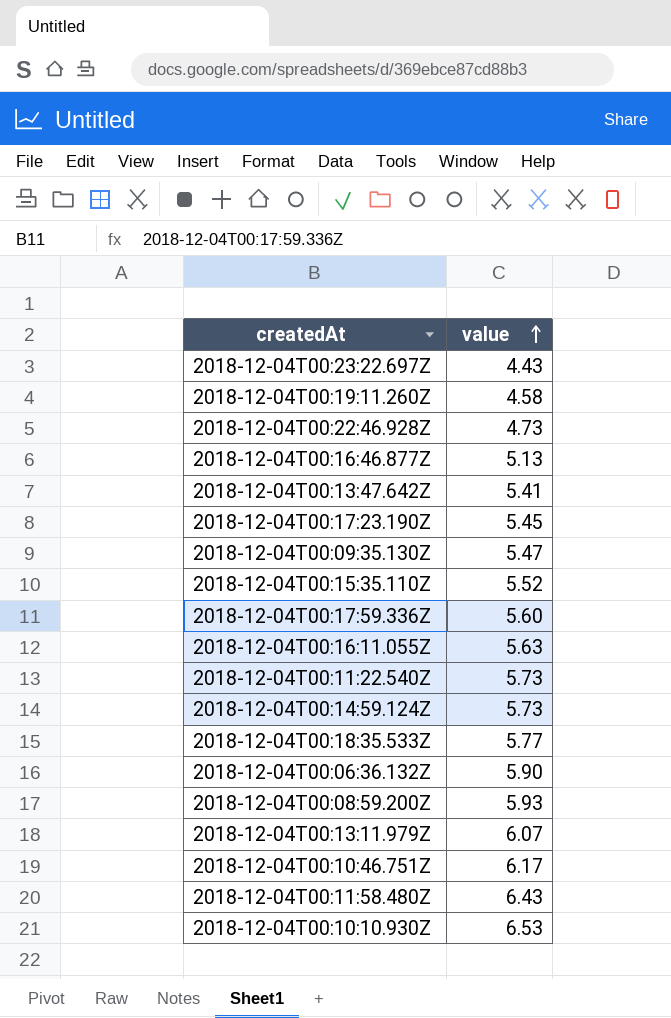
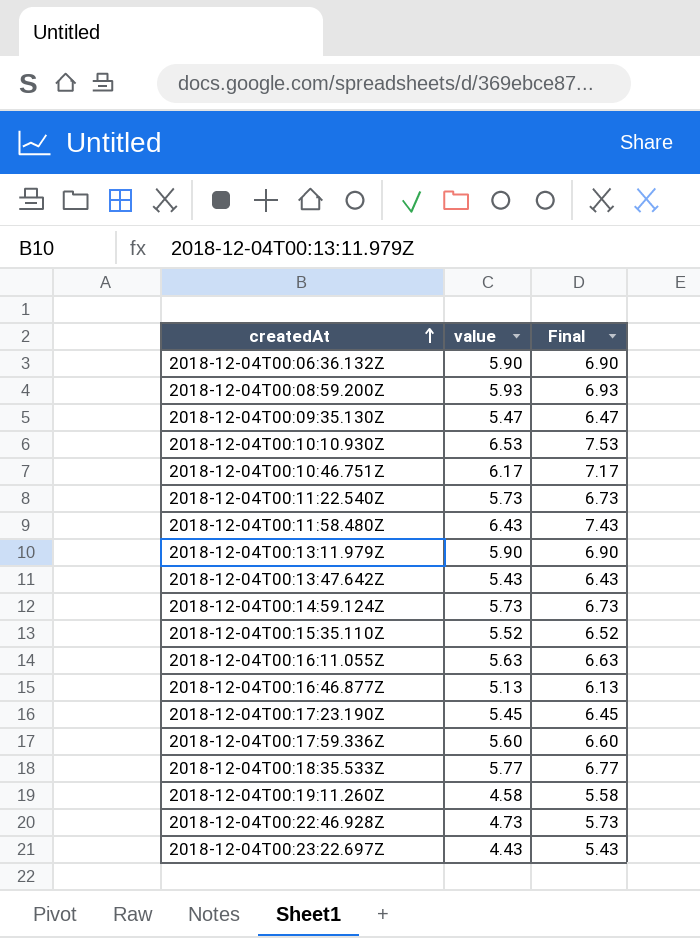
row order: value ascending -> createdAt ascending
column Final | formula: none -> [value] + 1
2018-12-04T00:13:11.979Z | value: 6.07 -> 5.90
2018-12-04T00:13:47.642Z | value: 5.41 -> 5.43

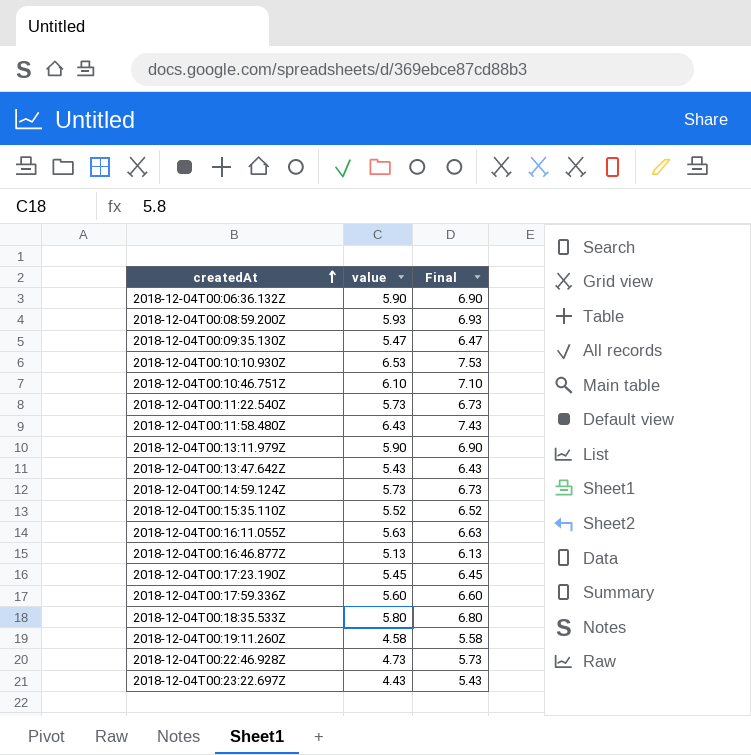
2018-12-04T00:10:46.751Z | value: 6.17 -> 6.10
2018-12-04T00:10:46.751Z | Final: 7.17 -> 7.10
2018-12-04T00:18:35.533Z | value: 5.77 -> 5.80
2018-12-04T00:18:35.533Z | Final: 6.77 -> 6.80

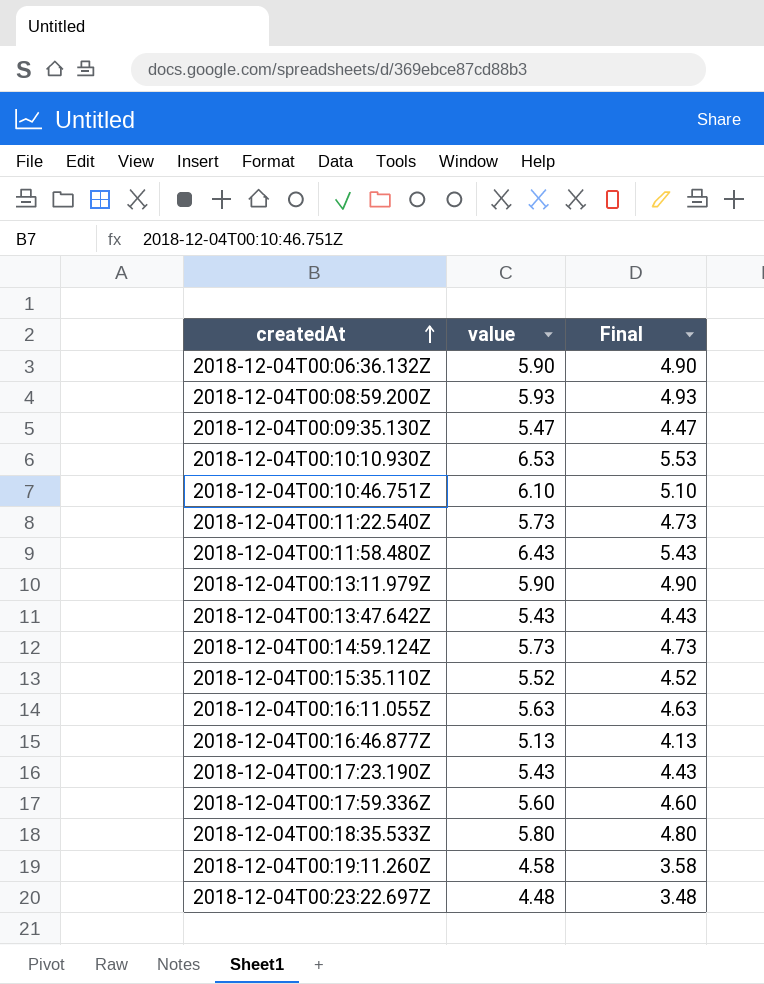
column Final | formula: [value] + 1 -> [value] - 1
row 2018-12-04T00:22:46.928Z: 4.73 | 5.73 -> none
2018-12-04T00:17:23.190Z | value: 5.45 -> 5.43
2018-12-04T00:23:22.697Z | value: 4.43 -> 4.48

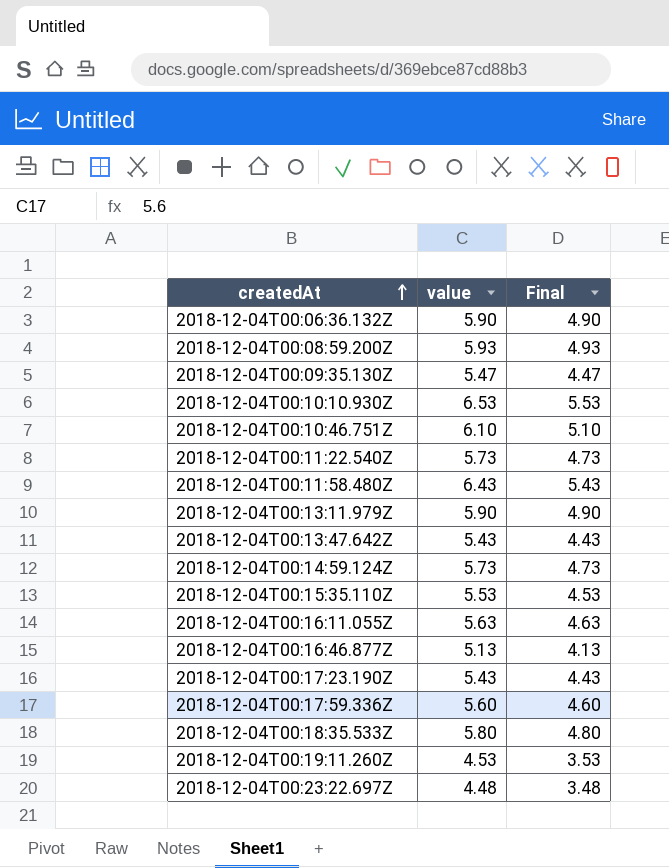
2018-12-04T00:15:35.110Z | value: 5.52 -> 5.53
2018-12-04T00:15:35.110Z | Final: 4.52 -> 4.53
2018-12-04T00:19:11.260Z | value: 4.58 -> 4.53
2018-12-04T00:19:11.260Z | Final: 3.58 -> 3.53

